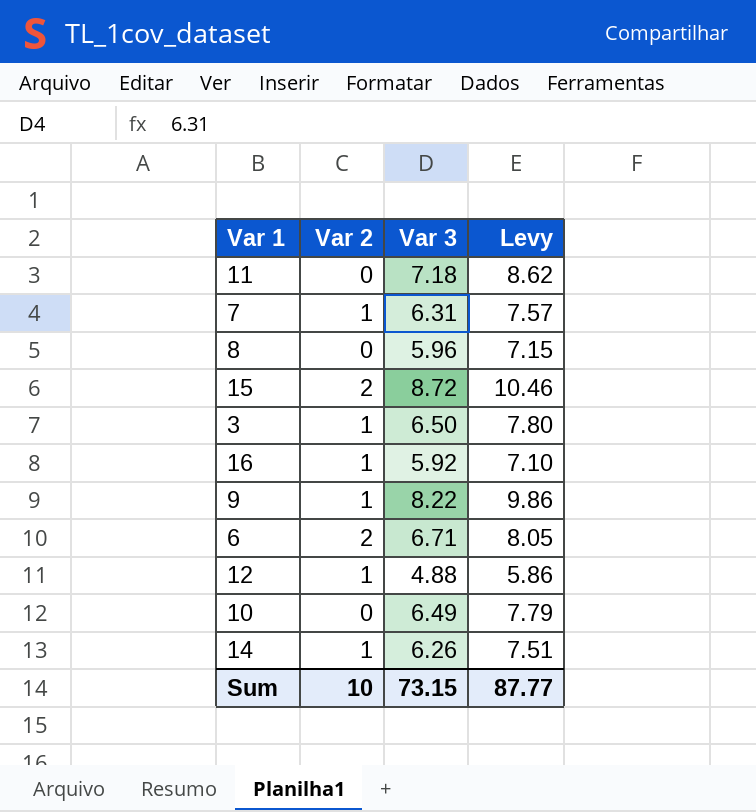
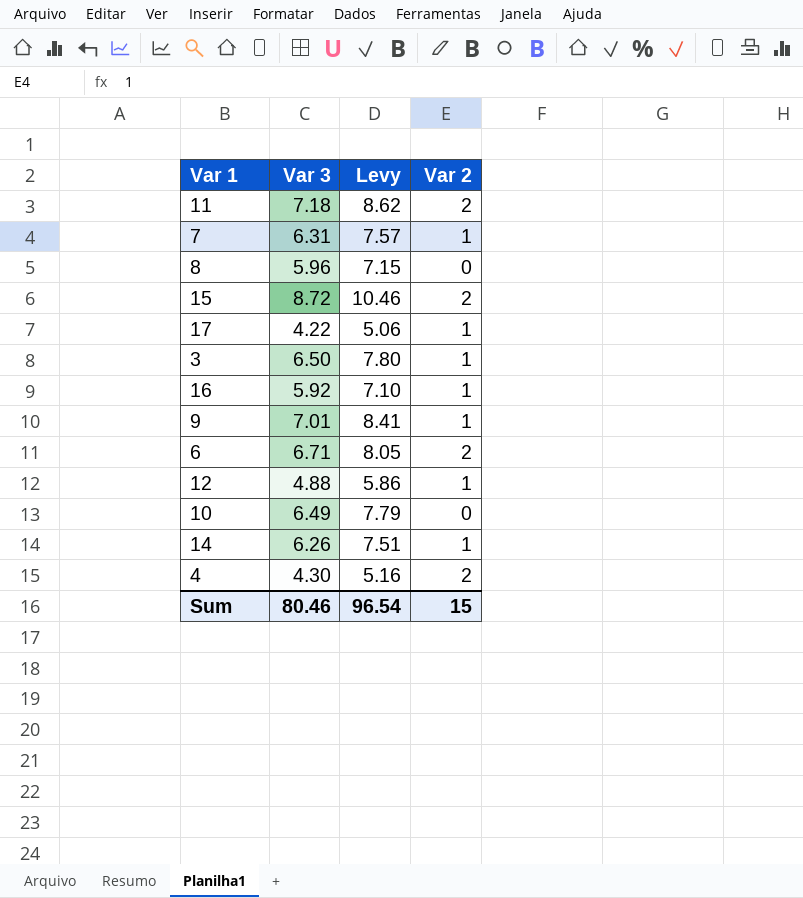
column Var 2 | position: 2 -> 4
11 | Var 2: 0 -> 2
row 17: none -> 4.22 | 5.06 | 1
9 | Var 3: 8.22 -> 7.01
9 | Levy: 9.86 -> 8.41
row 4: none -> 4.30 | 5.16 | 2
Sum | Var 3: 73.15 -> 80.46
Sum | Levy: 87.77 -> 96.54
Sum | Var 2: 10 -> 15

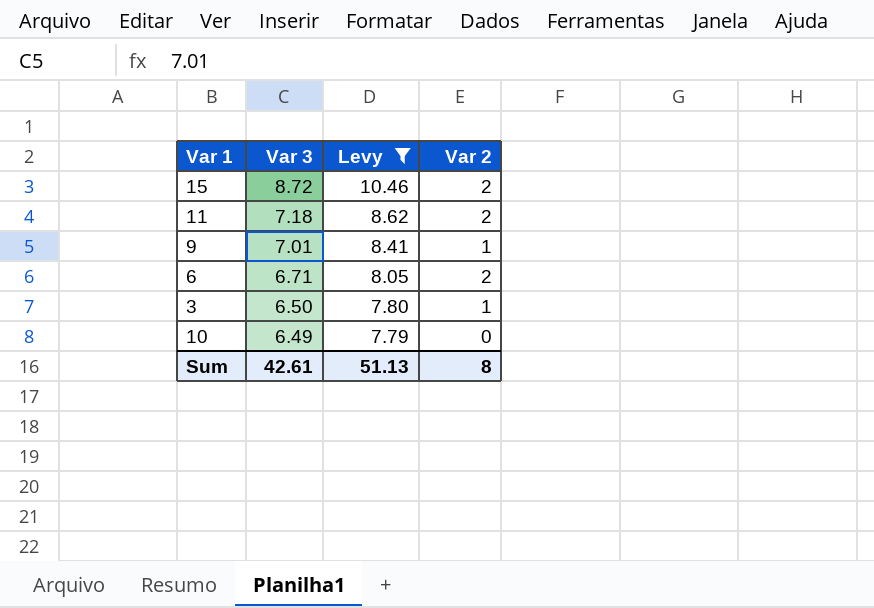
filter: none -> Levy >= 7.79
row order: none -> Var 3 descending
Sum | Var 3: 80.46 -> 42.61
Sum | Levy: 96.54 -> 51.13
Sum | Var 2: 15 -> 8

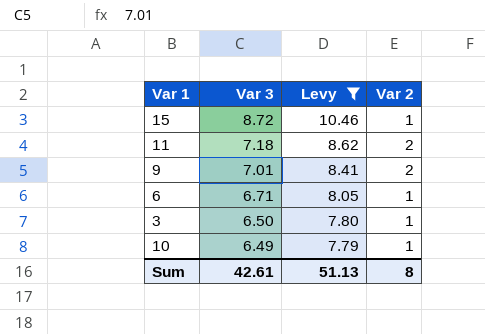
15 | Var 2: 2 -> 1
9 | Var 2: 1 -> 2
6 | Var 2: 2 -> 1
10 | Var 2: 0 -> 1

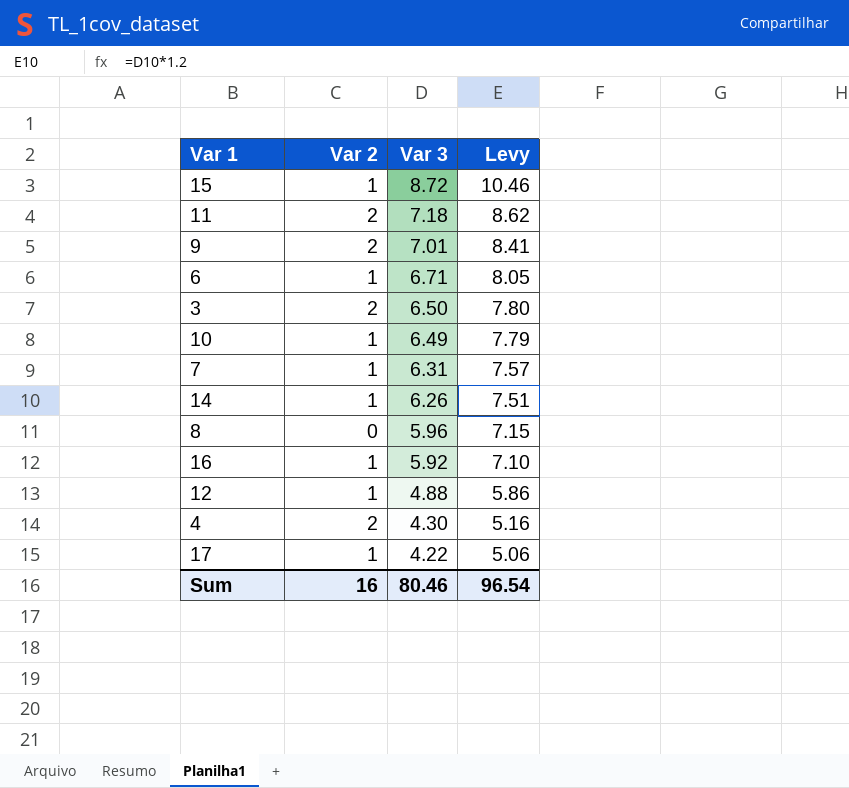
filter: Levy >= 7.79 -> none
column Var 2 | position: 4 -> 2
3 | Var 2: 1 -> 2
Sum | Var 2: 8 -> 16
Sum | Var 3: 42.61 -> 80.46
Sum | Levy: 51.13 -> 96.54

